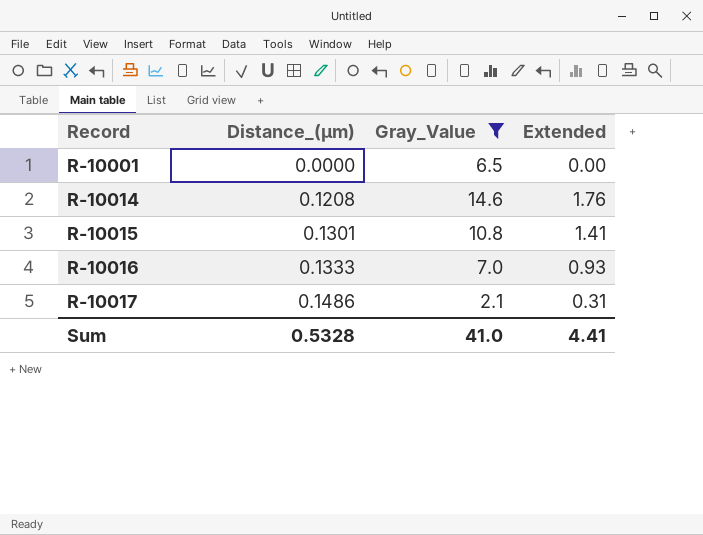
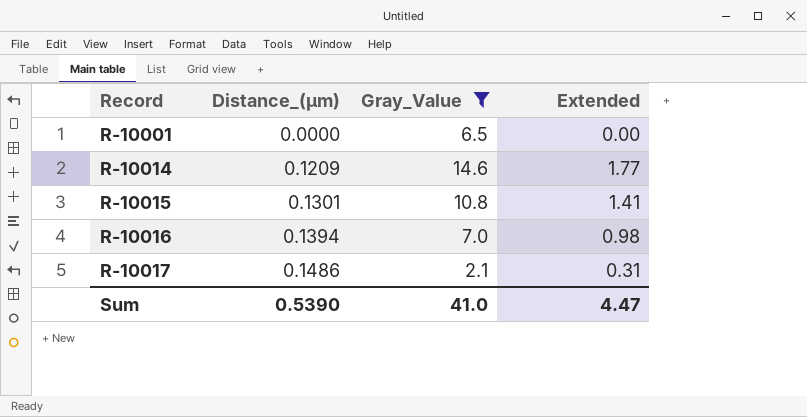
R-10014 | Distance_(µm): 0.1208 -> 0.1209
R-10014 | Extended: 1.76 -> 1.77
R-10016 | Distance_(µm): 0.1333 -> 0.1394
R-10016 | Extended: 0.93 -> 0.98
Sum | Distance_(µm): 0.5328 -> 0.5390
Sum | Extended: 4.41 -> 4.47

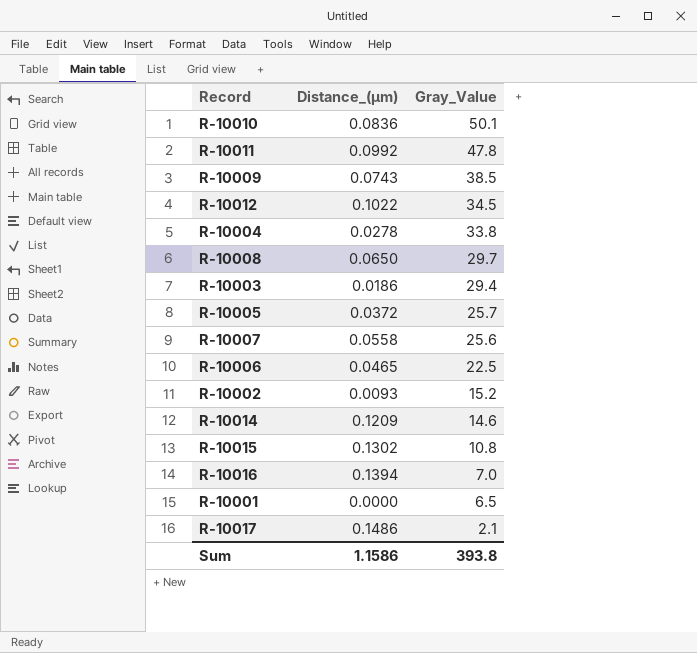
filter: Gray_Value <= 14.6 -> none
row order: Record ascending -> Gray_Value descending
column Extended | formula: [Distance_(µm)] * [Gray_Value] -> none
R-10015 | Distance_(µm): 0.1301 -> 0.1302
Sum | Distance_(µm): 0.5390 -> 1.1586
Sum | Gray_Value: 41.0 -> 393.8

